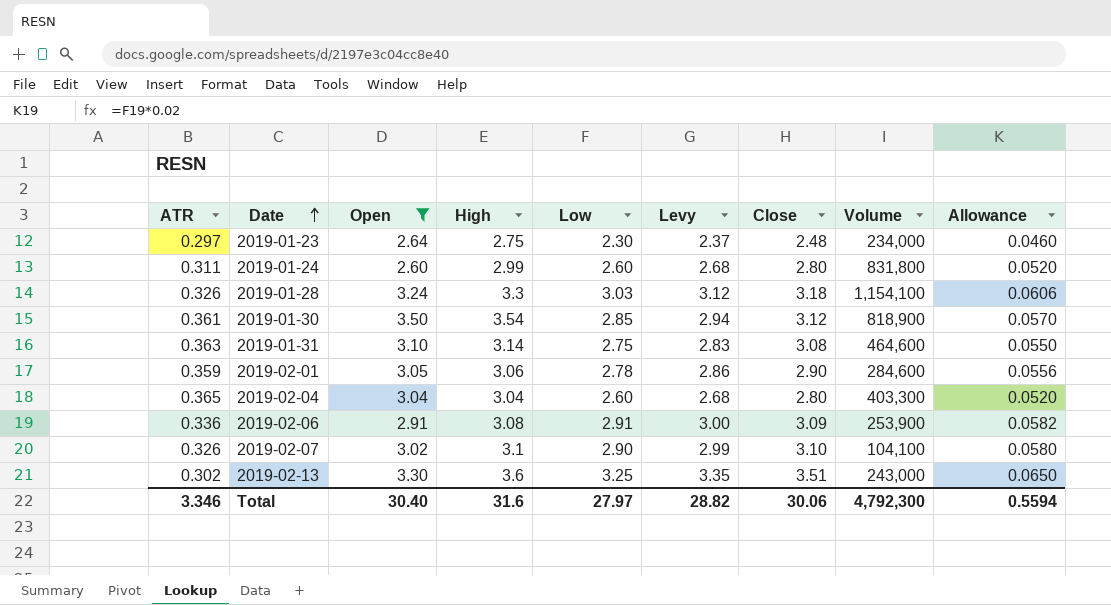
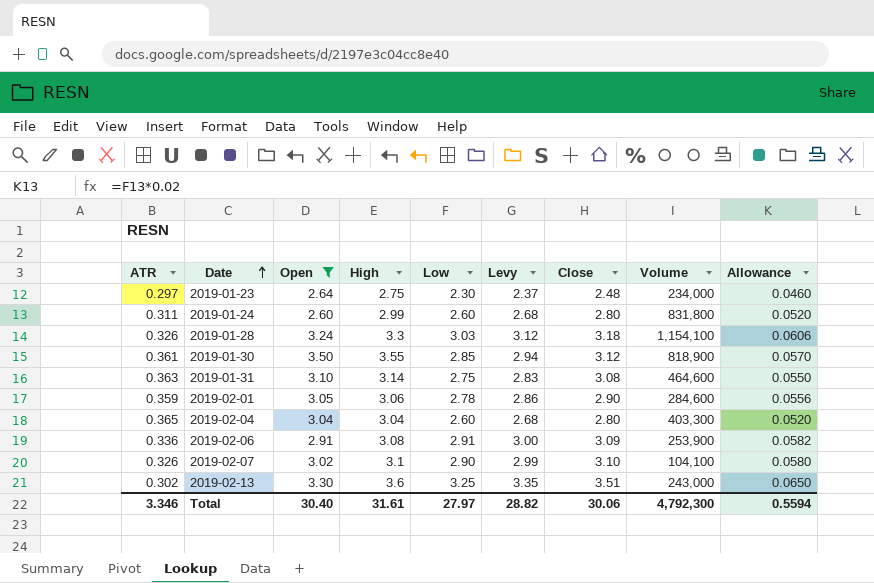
2019-01-30 | High: 3.54 -> 3.55
Total | High: 31.6 -> 31.61

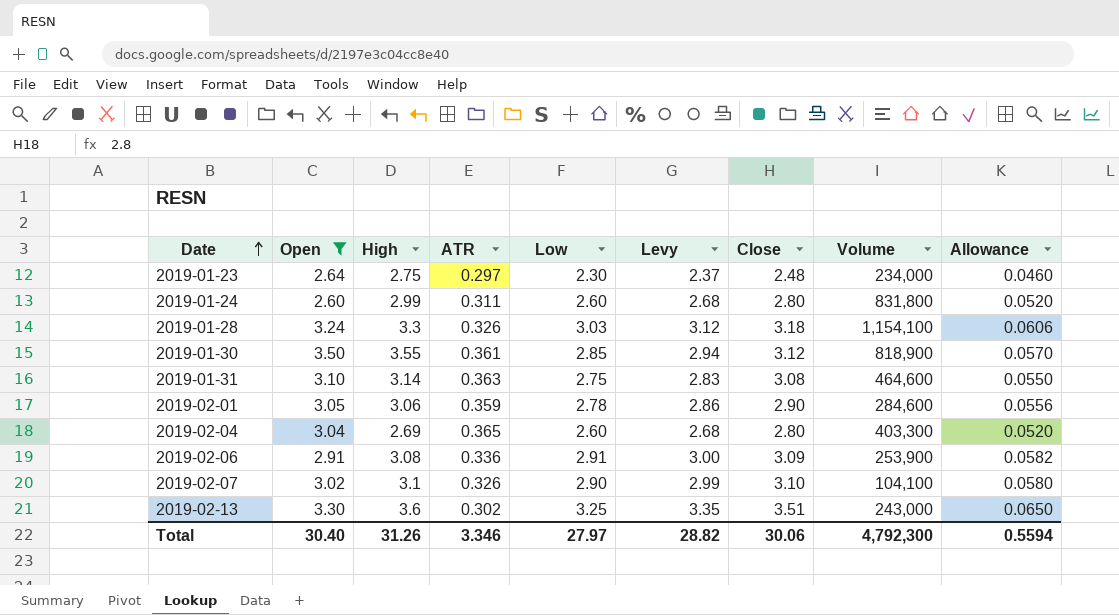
column ATR | position: 1 -> 4
2019-02-04 | High: 3.04 -> 2.69
Total | High: 31.61 -> 31.26

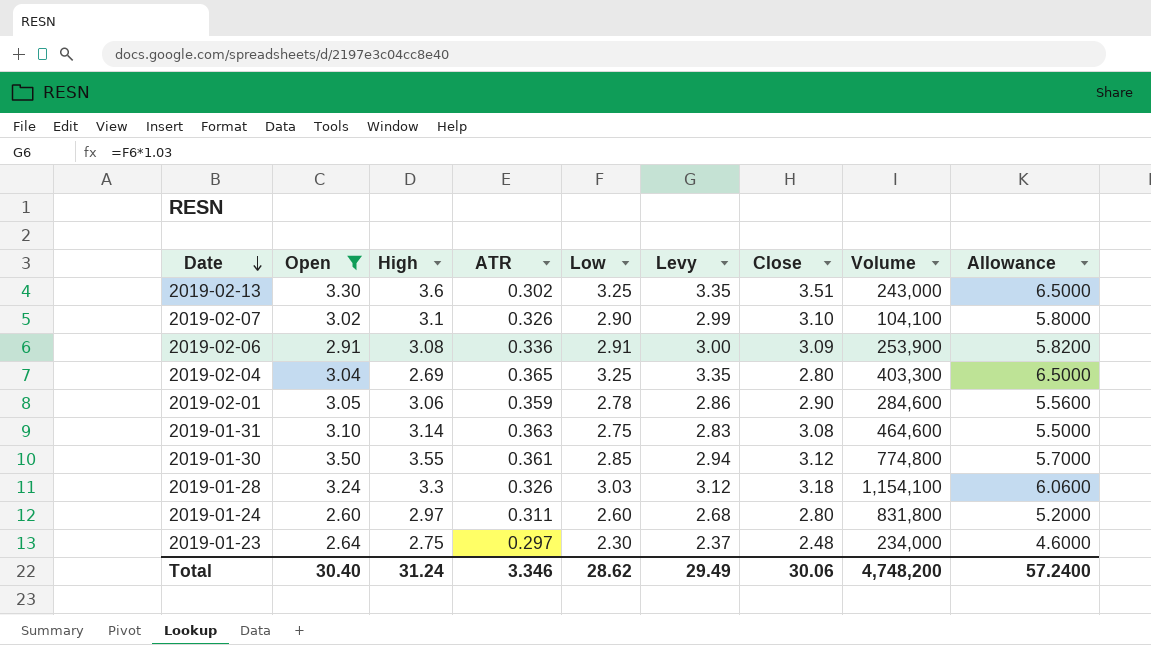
row order: Date ascending -> Date descending
column Allowance | formula: [Low] * 0.02 -> [Low] * 2
2019-02-04 | Low: 2.60 -> 3.25
2019-02-04 | Levy: 2.68 -> 3.35
2019-01-30 | Volume: 818,900 -> 774,800
2019-01-24 | High: 2.99 -> 2.97
Total | High: 31.26 -> 31.24
Total | Low: 27.97 -> 28.62
Total | Levy: 28.82 -> 29.49
Total | Volume: 4,792,300 -> 4,748,200
Total | Allowance: 0.5594 -> 57.2400

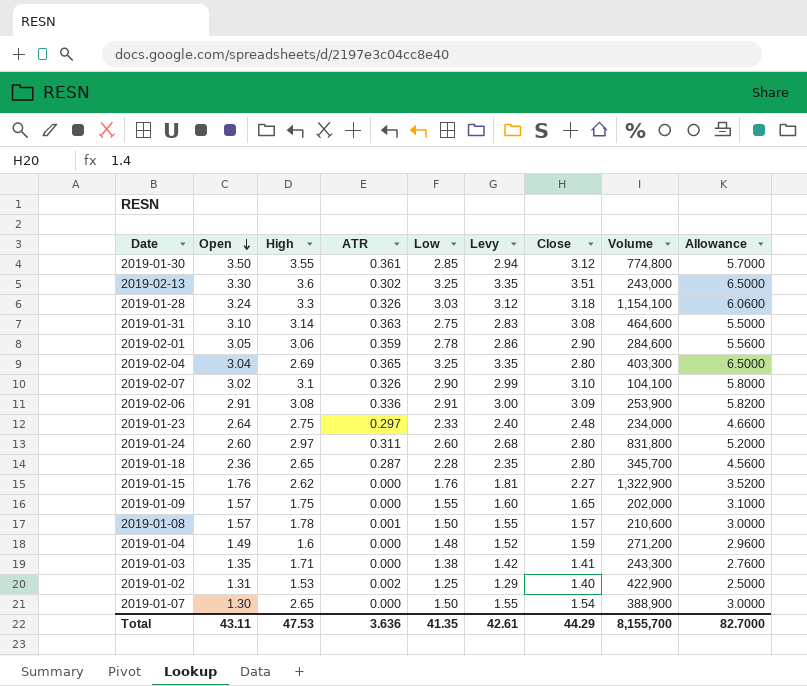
filter: Open >= 2.60 -> none
row order: Date descending -> Open descending
2019-01-23 | Low: 2.30 -> 2.33
2019-01-23 | Levy: 2.37 -> 2.40
2019-01-23 | Allowance: 4.6000 -> 4.6600
Total | Open: 30.40 -> 43.11
Total | High: 31.24 -> 47.53
Total | ATR: 3.346 -> 3.636
Total | Low: 28.62 -> 41.35
Total | Levy: 29.49 -> 42.61
Total | Close: 30.06 -> 44.29
Total | Volume: 4,748,200 -> 8,155,700
Total | Allowance: 57.2400 -> 82.7000

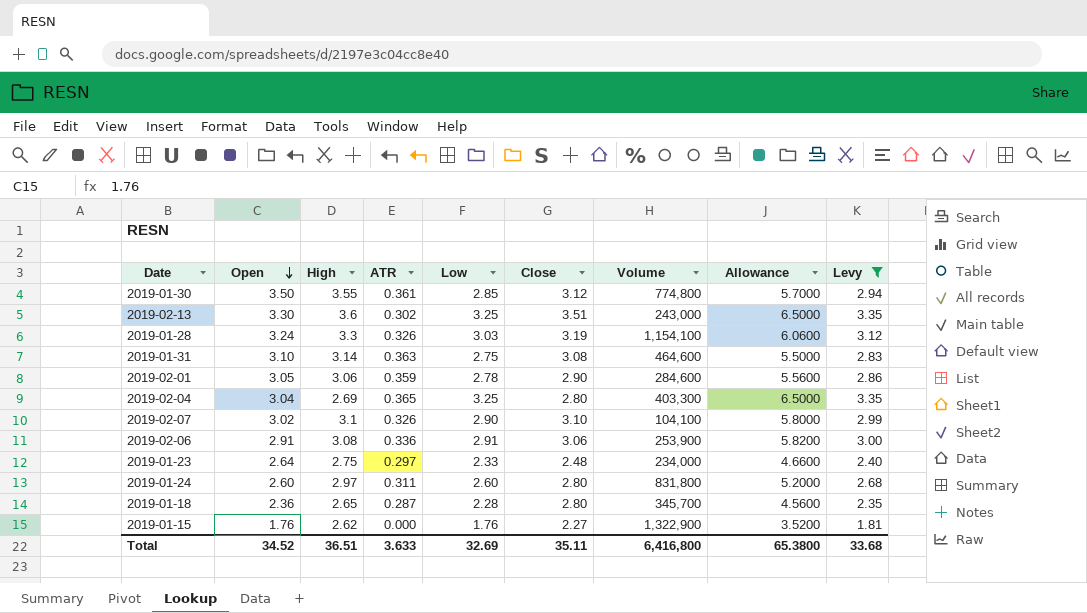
filter: none -> Levy >= 1.81
column Levy | position: 6 -> 9
2019-01-28 | Close: 3.18 -> 3.19
2019-02-06 | Close: 3.09 -> 3.06
Total | Open: 43.11 -> 34.52
Total | High: 47.53 -> 36.51
Total | ATR: 3.636 -> 3.633
Total | Low: 41.35 -> 32.69
Total | Close: 44.29 -> 35.11
Total | Volume: 8,155,700 -> 6,416,800
Total | Allowance: 82.7000 -> 65.3800
Total | Levy: 42.61 -> 33.68

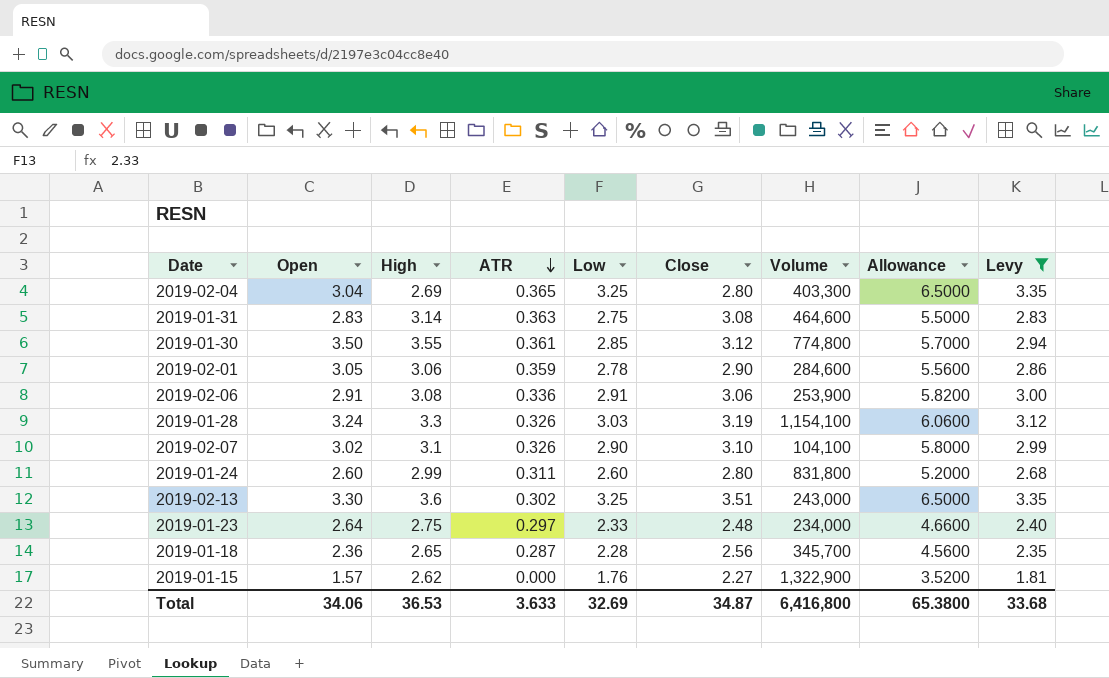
row order: Open descending -> ATR descending
2019-01-31 | Open: 3.10 -> 2.83
2019-01-24 | High: 2.97 -> 2.99
2019-01-18 | Close: 2.80 -> 2.56
2019-01-15 | Open: 1.76 -> 1.57
Total | Open: 34.52 -> 34.06
Total | High: 36.51 -> 36.53
Total | Close: 35.11 -> 34.87

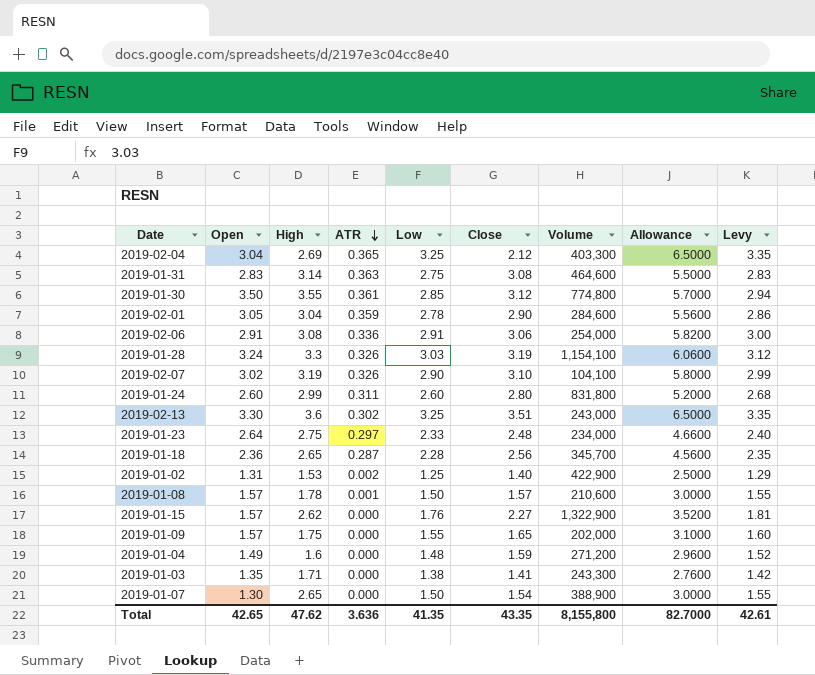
filter: Levy >= 1.81 -> none
2019-02-04 | Close: 2.80 -> 2.12
2019-02-01 | High: 3.06 -> 3.04
2019-02-06 | Volume: 253,900 -> 254,000
2019-02-07 | High: 3.1 -> 3.19
Total | Open: 34.06 -> 42.65
Total | High: 36.53 -> 47.62
Total | ATR: 3.633 -> 3.636
Total | Low: 32.69 -> 41.35
Total | Close: 34.87 -> 43.35
Total | Volume: 6,416,800 -> 8,155,800
Total | Allowance: 65.3800 -> 82.7000
Total | Levy: 33.68 -> 42.61

